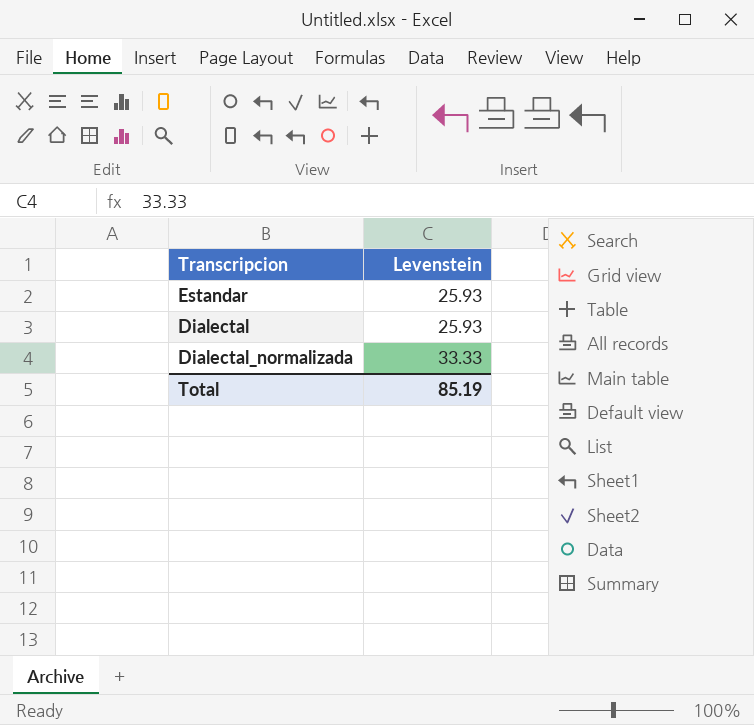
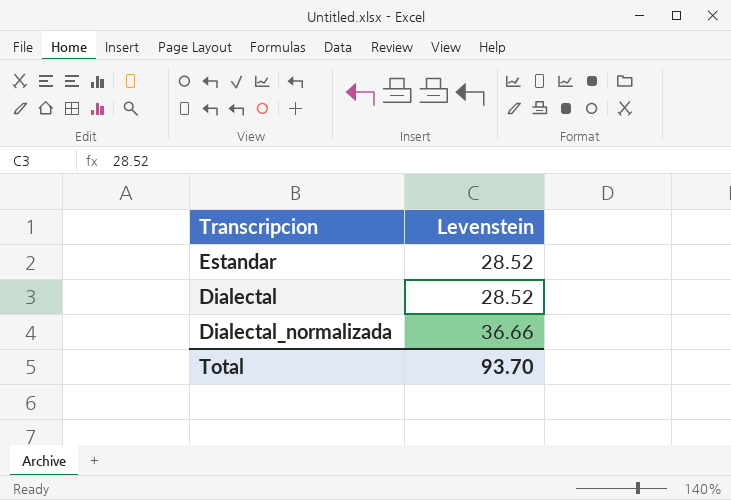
Estandar | Levenstein: 25.93 -> 28.52
Dialectal | Levenstein: 25.93 -> 28.52
Dialectal_normalizada | Levenstein: 33.33 -> 36.66
Total | Levenstein: 85.19 -> 93.70

